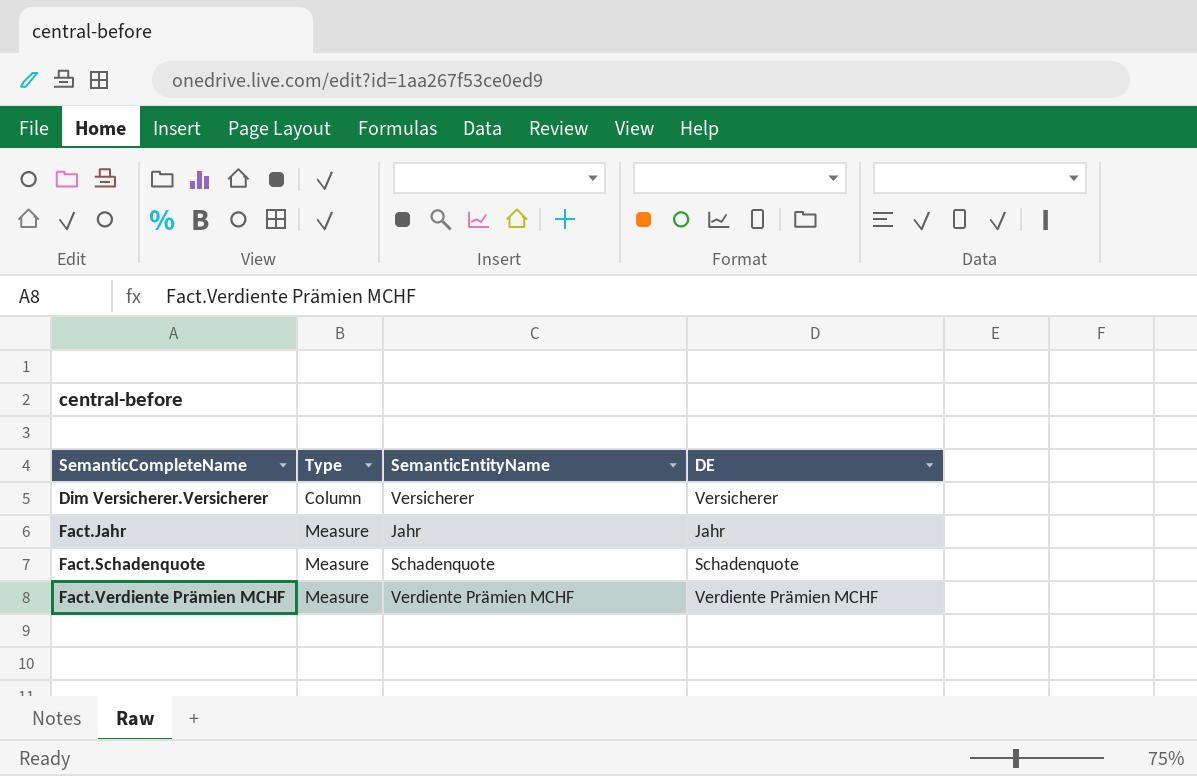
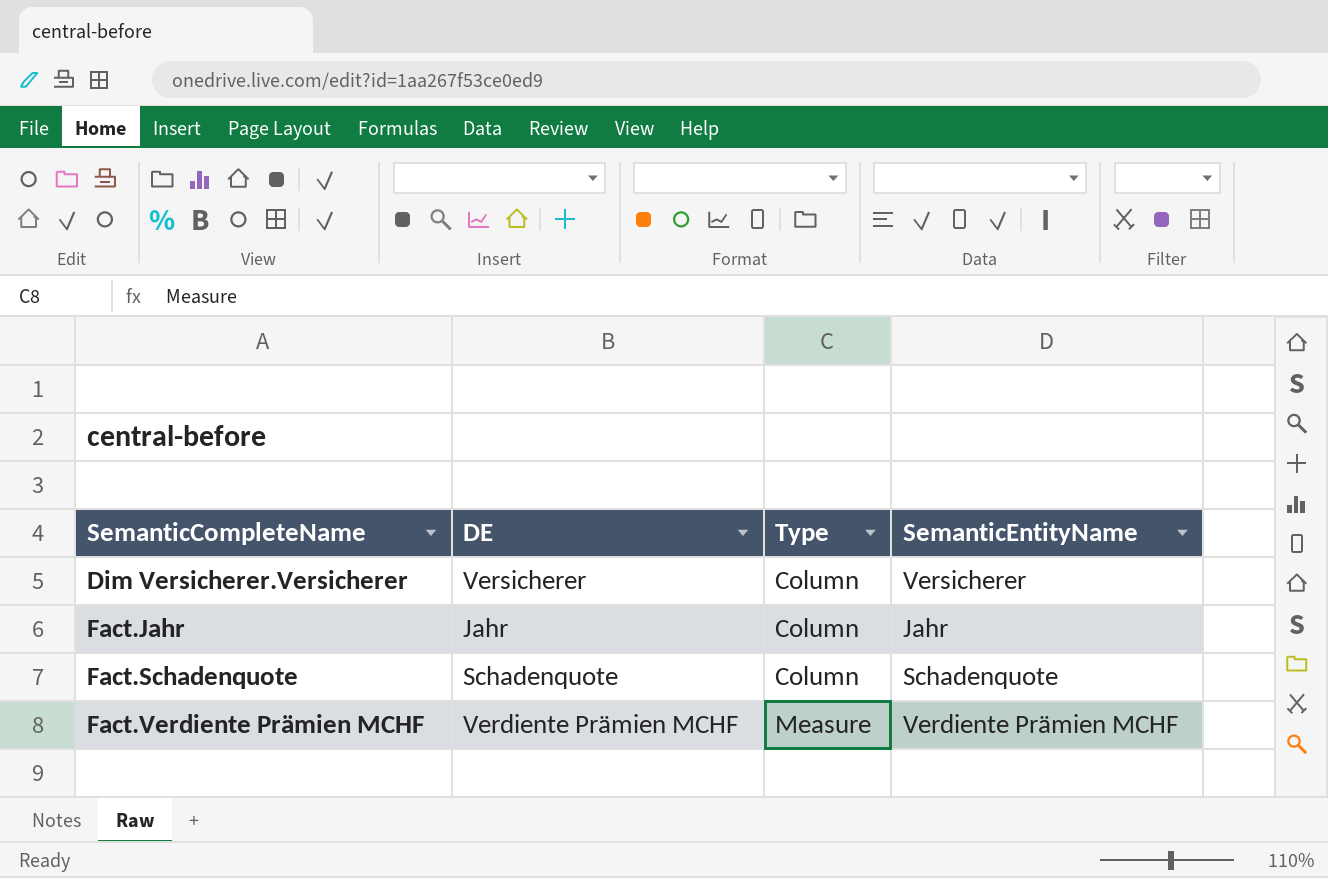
column DE | position: 4 -> 2
Fact.Jahr | Type: Measure -> Column
Fact.Schadenquote | Type: Measure -> Column

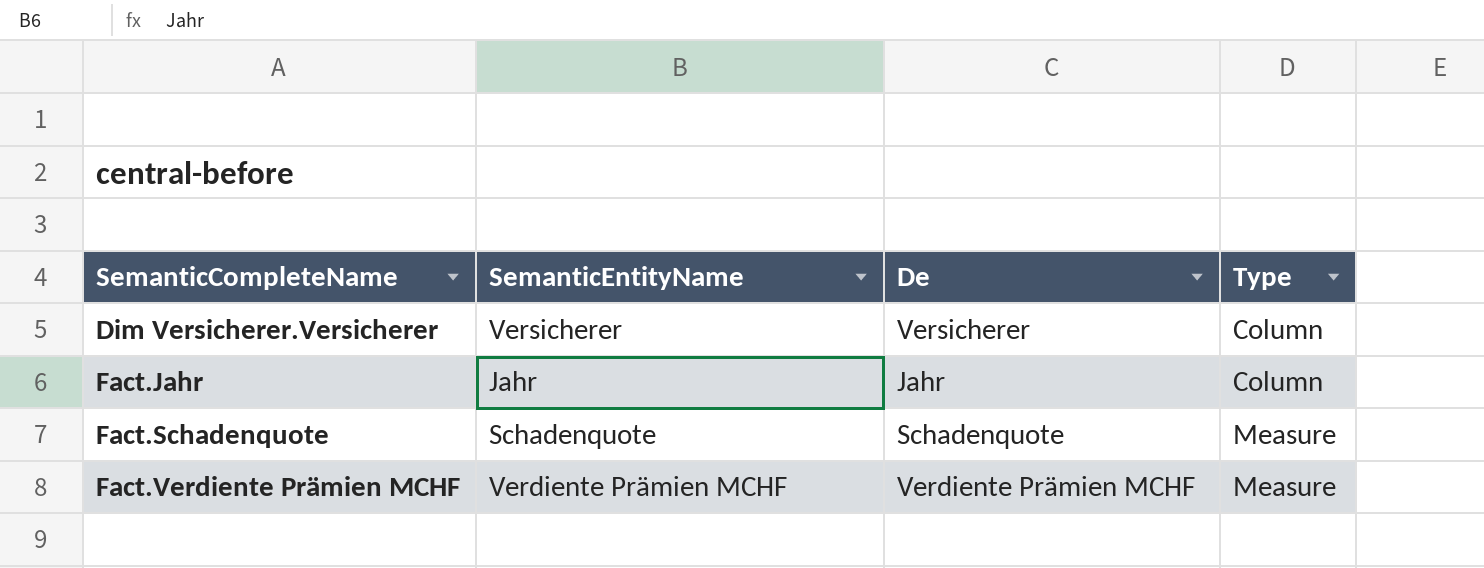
column SemanticEntityName | position: 4 -> 2
column name: DE -> De
Fact.Schadenquote | Type: Column -> Measure

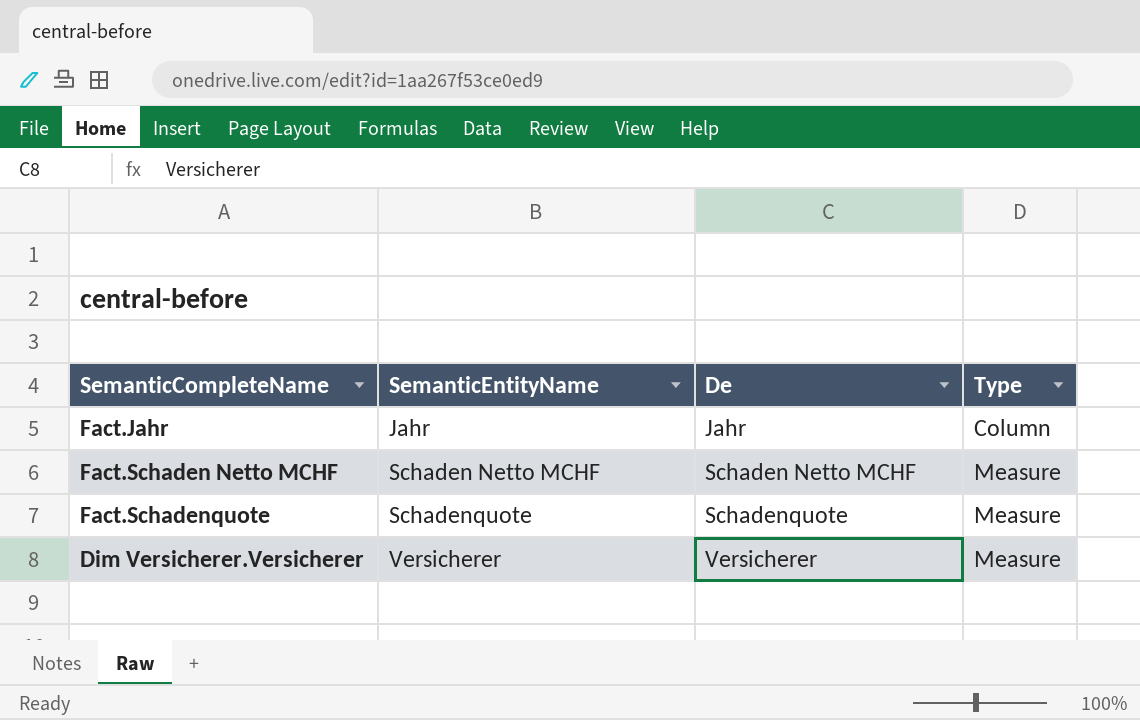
row order: SemanticCompleteName ascending -> SemanticEntityName ascending
row Fact.Verdiente Prämien MCHF: Verdiente Prämien MCHF | Verdiente Prämien MCHF | Measure -> none
row Fact.Schaden Netto MCHF: none -> Schaden Netto MCHF | Schaden Netto MCHF | Measure
Dim Versicherer.Versicherer | Type: Column -> Measure

